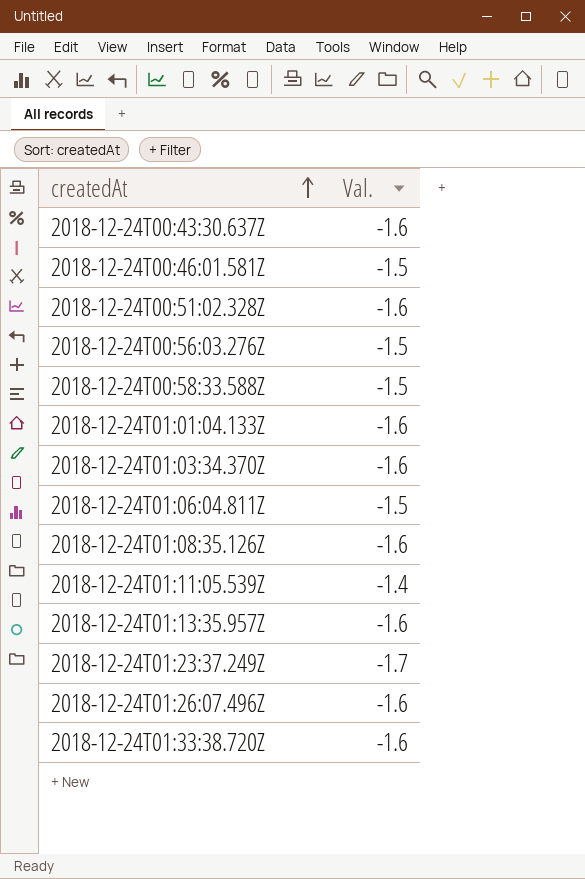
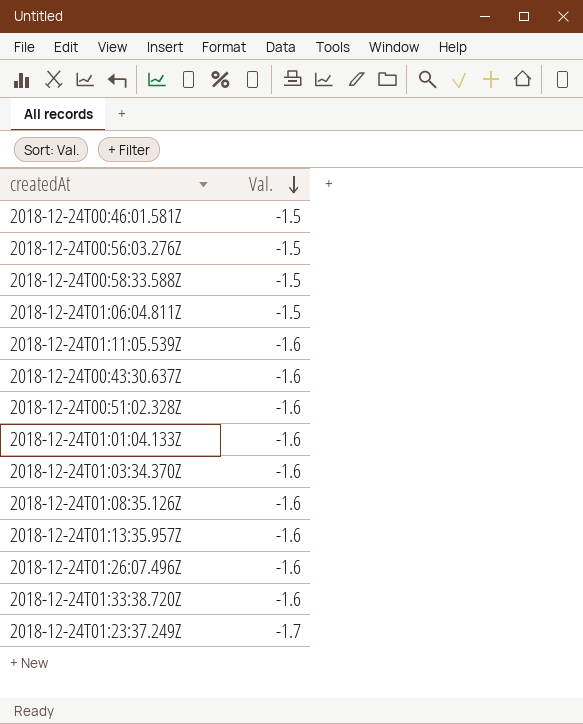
row order: createdAt ascending -> Val. descending
2018-12-24T01:11:05.539Z | Val.: -1.4 -> -1.6

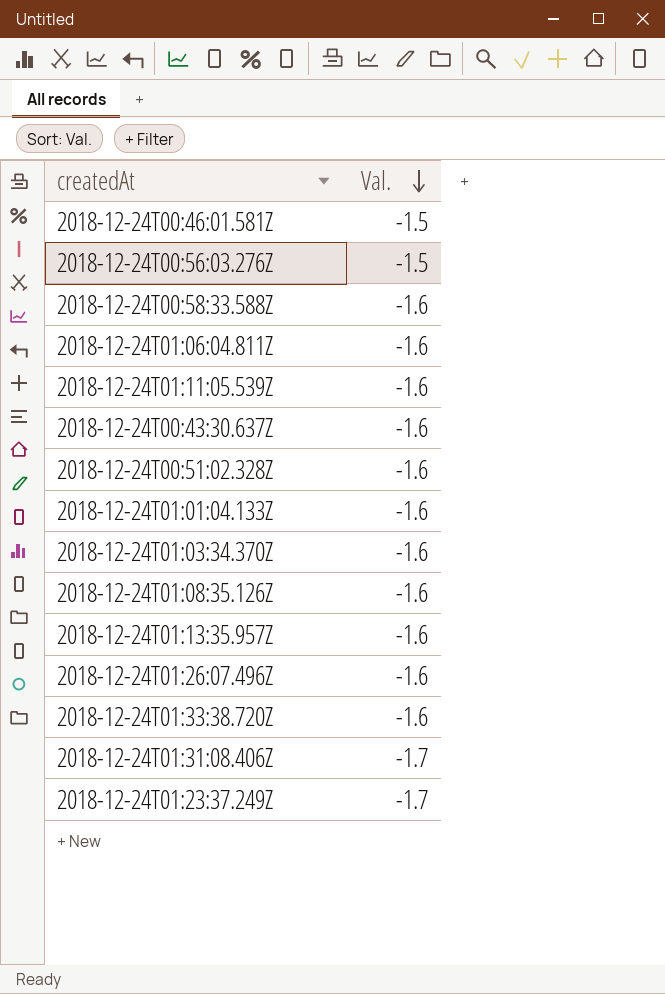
2018-12-24T00:58:33.588Z | Val.: -1.5 -> -1.6
2018-12-24T01:06:04.811Z | Val.: -1.5 -> -1.6
row 2018-12-24T01:31:08.406Z: none -> -1.7

